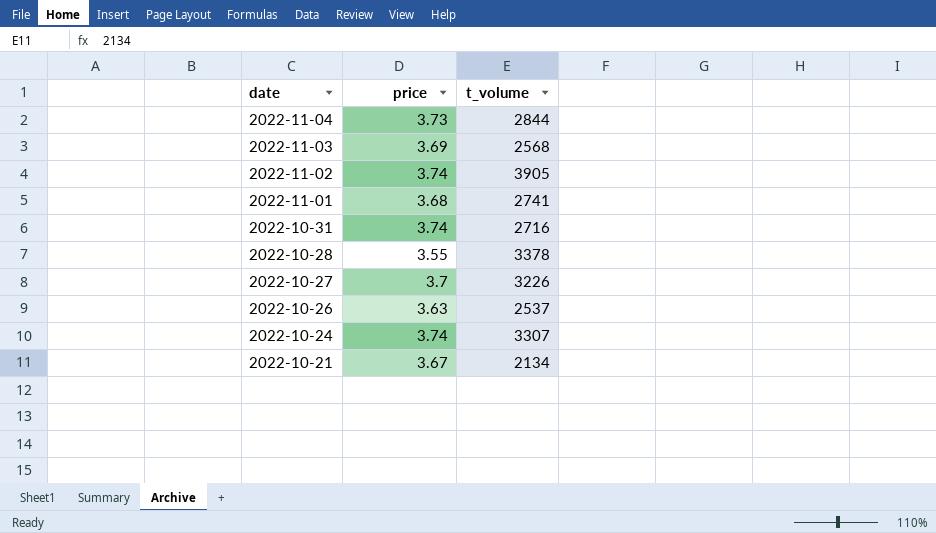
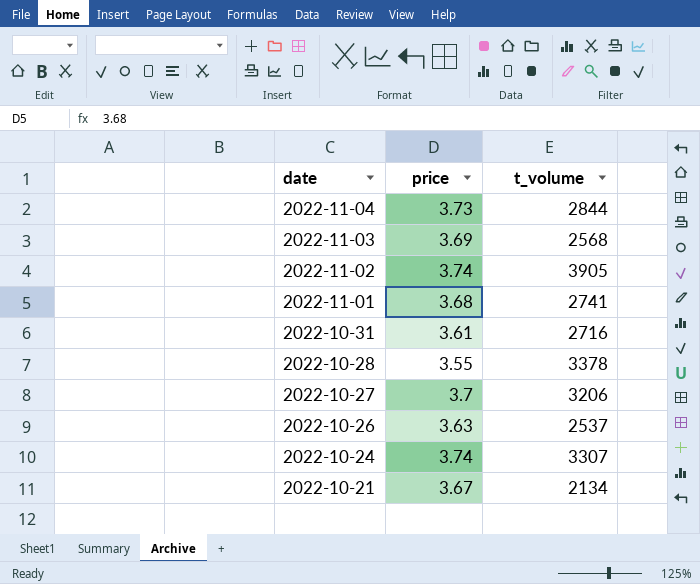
2022-10-31 | price: 3.74 -> 3.61
2022-10-27 | t_volume: 3226 -> 3206

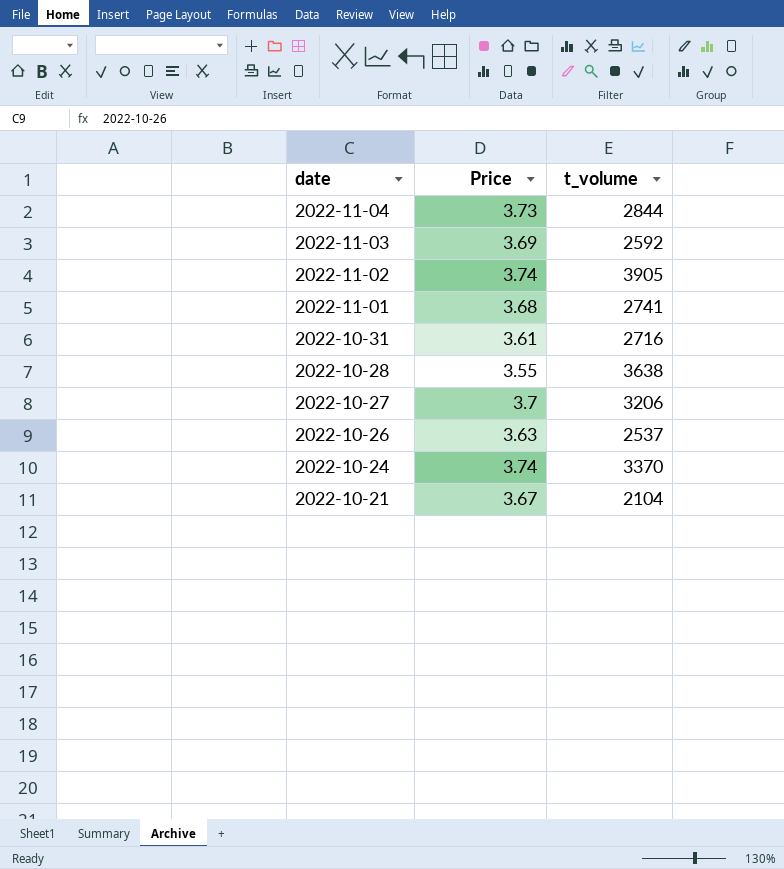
column name: price -> Price
2022-11-03 | t_volume: 2568 -> 2592
2022-10-28 | t_volume: 3378 -> 3638
2022-10-24 | t_volume: 3307 -> 3370
2022-10-21 | t_volume: 2134 -> 2104

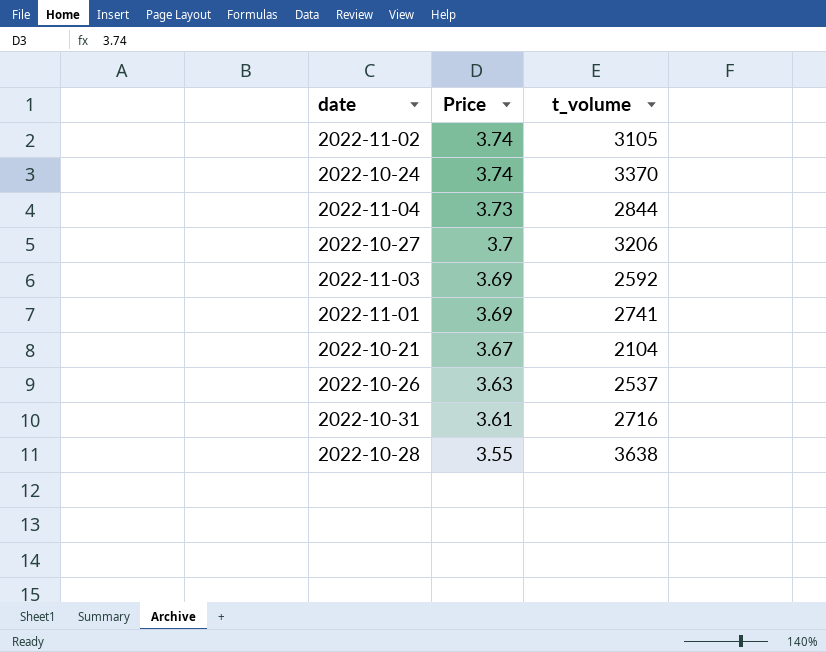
row order: date descending -> Price descending
2022-11-02 | t_volume: 3905 -> 3105
2022-11-01 | Price: 3.68 -> 3.69

